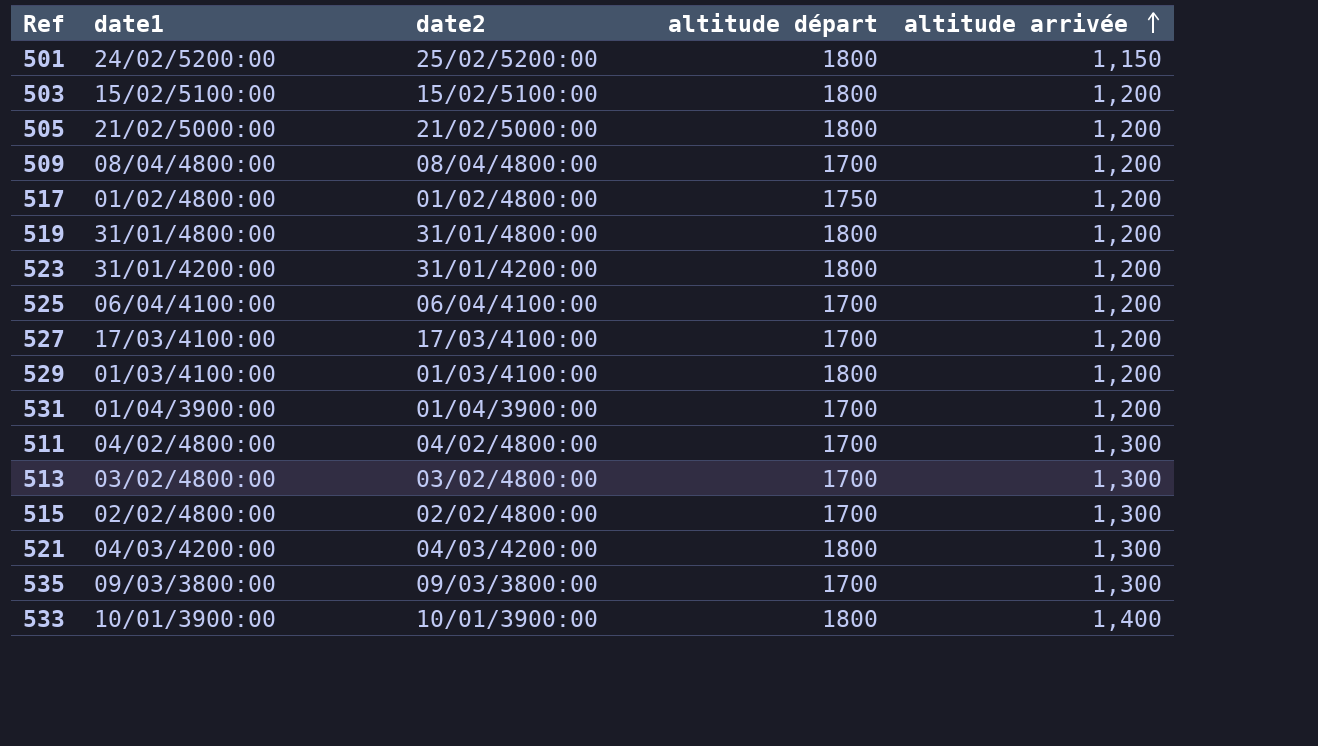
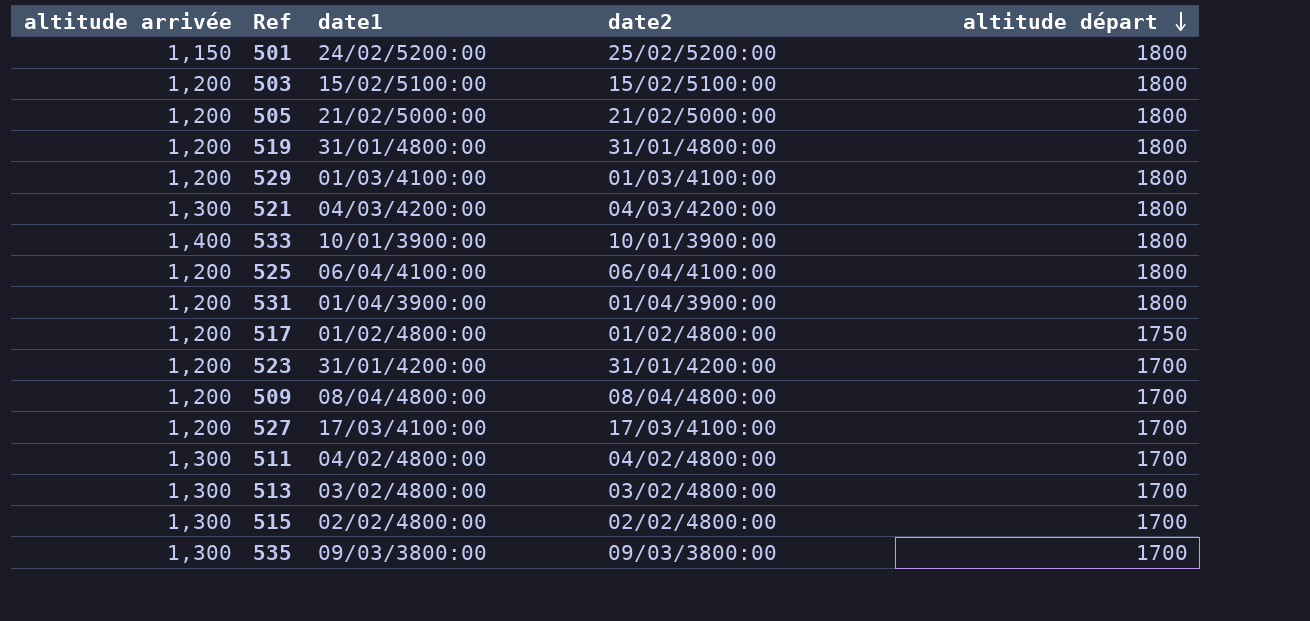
row order: altitude arrivée ascending -> altitude départ descending
column altitude arrivée | position: 5 -> 1
525 | altitude départ: 1700 -> 1800
531 | altitude départ: 1700 -> 1800
523 | altitude départ: 1800 -> 1700

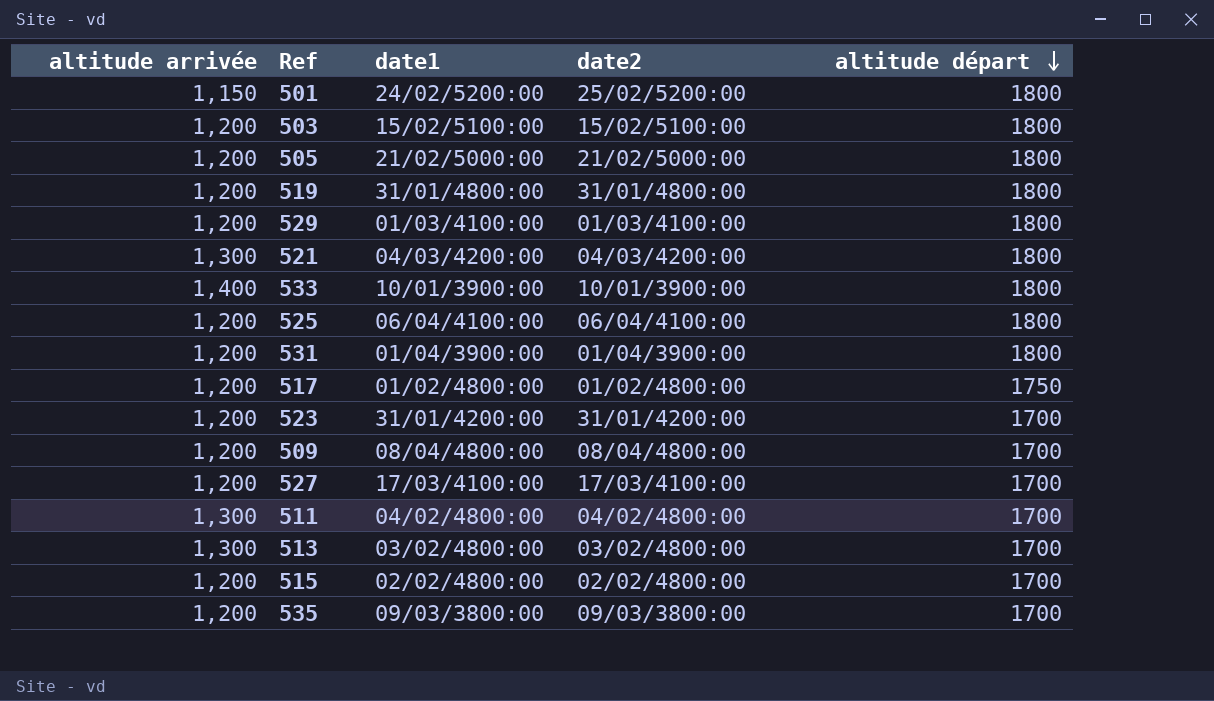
515 | altitude arrivée: 1,300 -> 1,200
535 | altitude arrivée: 1,300 -> 1,200

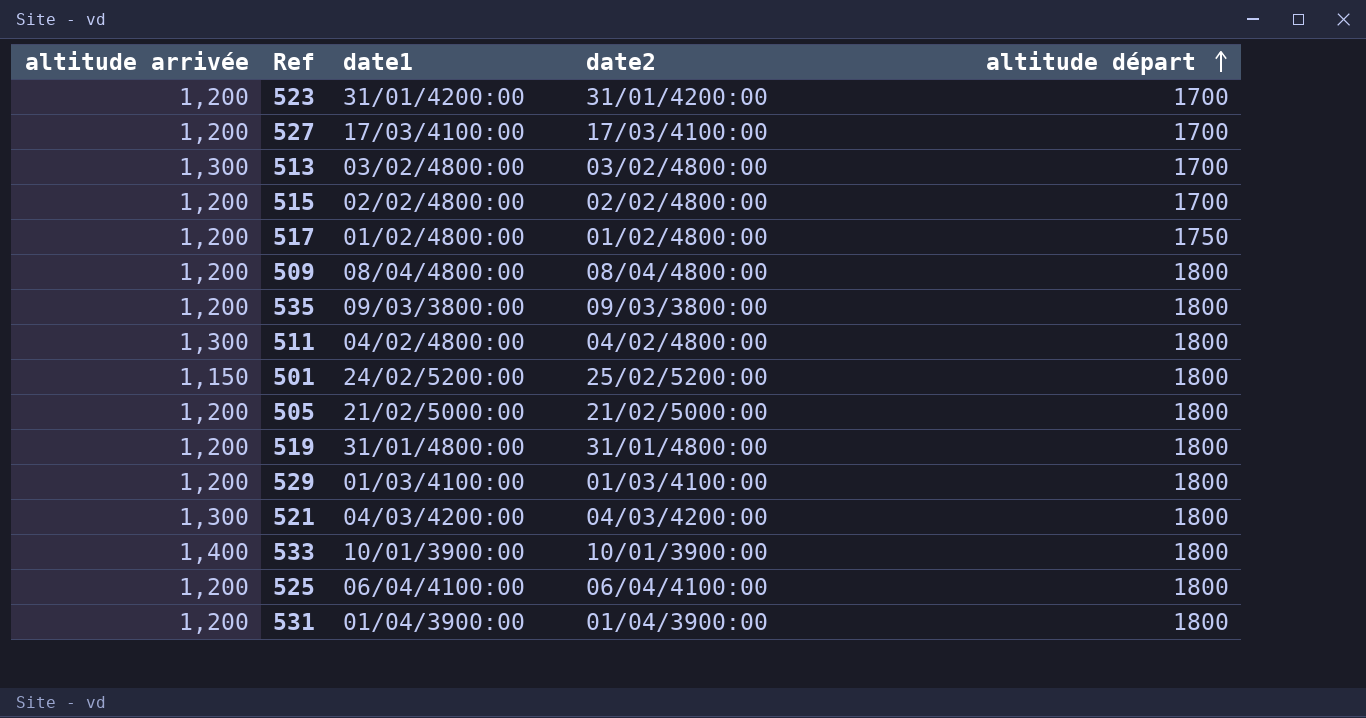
row order: altitude départ descending -> altitude départ ascending
row 503: 1,200 | 15/02/5100:00 | 15/02/5100:00 | 1800 -> none
509 | altitude départ: 1700 -> 1800
535 | altitude départ: 1700 -> 1800
511 | altitude départ: 1700 -> 1800

